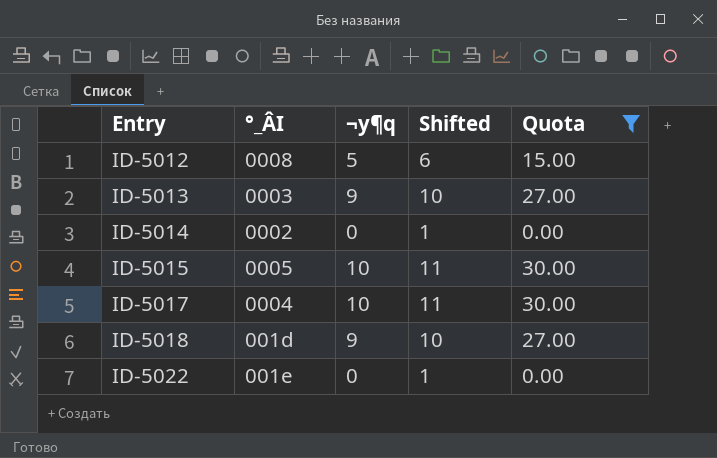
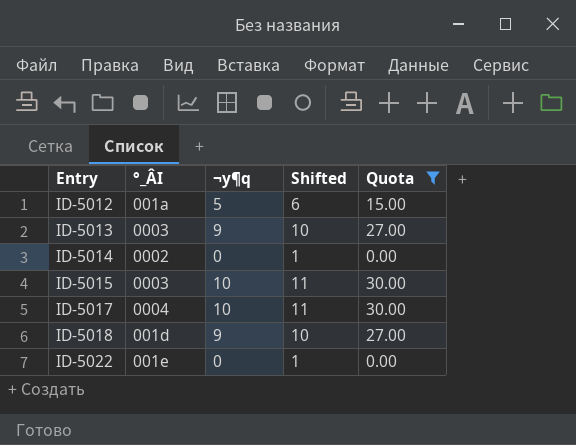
ID-5012 | °_ÂI: 0008 -> 001a
ID-5015 | °_ÂI: 0005 -> 0003

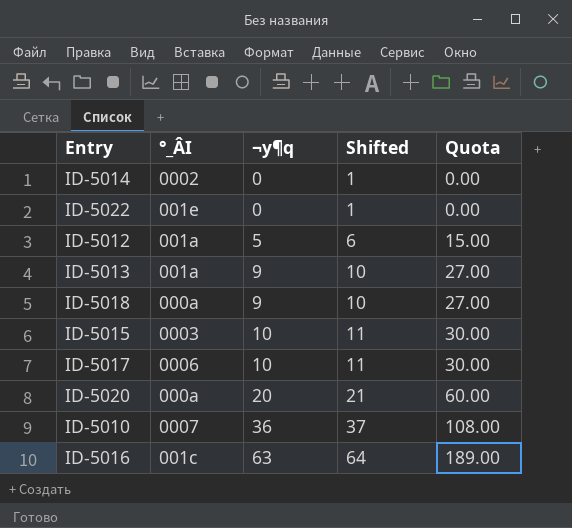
filter: Quota <= 30.00 -> none
row order: Entry ascending -> ¬y¶q ascending
ID-5013 | °_ÂI: 0003 -> 001a
ID-5018 | °_ÂI: 001d -> 000a
ID-5017 | °_ÂI: 0004 -> 0006

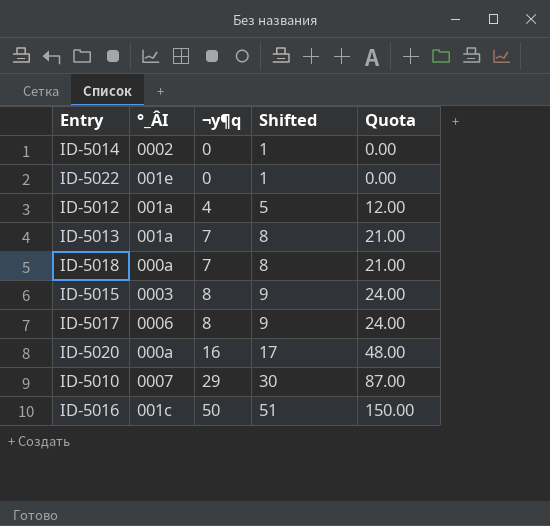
ID-5012 | ¬y¶q: 5 -> 4
ID-5012 | Shifted: 6 -> 5
ID-5012 | Quota: 15.00 -> 12.00
ID-5013 | ¬y¶q: 9 -> 7
ID-5013 | Shifted: 10 -> 8
ID-5013 | Quota: 27.00 -> 21.00
ID-5018 | ¬y¶q: 9 -> 7
ID-5018 | Shifted: 10 -> 8
ID-5018 | Quota: 27.00 -> 21.00
ID-5015 | ¬y¶q: 10 -> 8
ID-5015 | Shifted: 11 -> 9
ID-5015 | Quota: 30.00 -> 24.00
ID-5017 | ¬y¶q: 10 -> 8
ID-5017 | Shifted: 11 -> 9
ID-5017 | Quota: 30.00 -> 24.00
ID-5020 | ¬y¶q: 20 -> 16
ID-5020 | Shifted: 21 -> 17
ID-5020 | Quota: 60.00 -> 48.00
ID-5010 | ¬y¶q: 36 -> 29
ID-5010 | Shifted: 37 -> 30
ID-5010 | Quota: 108.00 -> 87.00
ID-5016 | ¬y¶q: 63 -> 50
ID-5016 | Shifted: 64 -> 51
ID-5016 | Quota: 189.00 -> 150.00

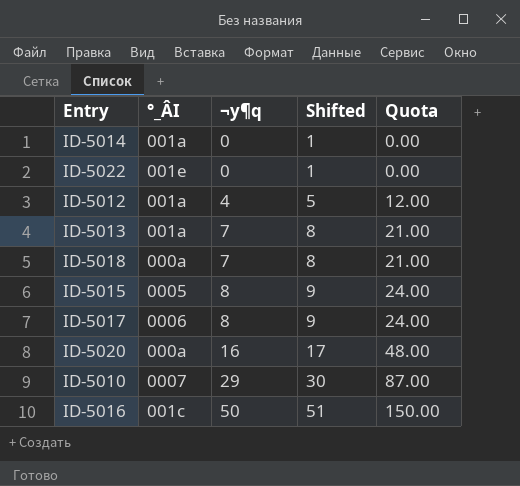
ID-5014 | °_ÂI: 0002 -> 001a
ID-5015 | °_ÂI: 0003 -> 0005

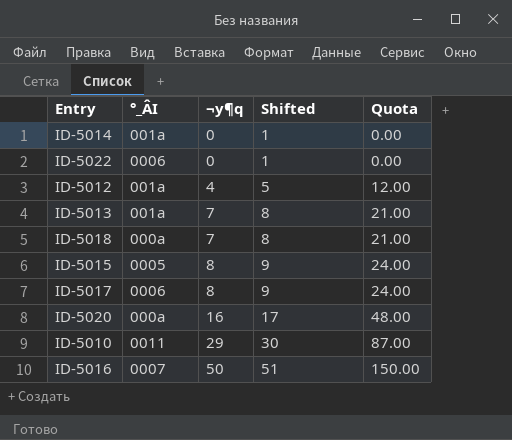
ID-5022 | °_ÂI: 001e -> 0006
ID-5010 | °_ÂI: 0007 -> 0011
ID-5016 | °_ÂI: 001c -> 0007

